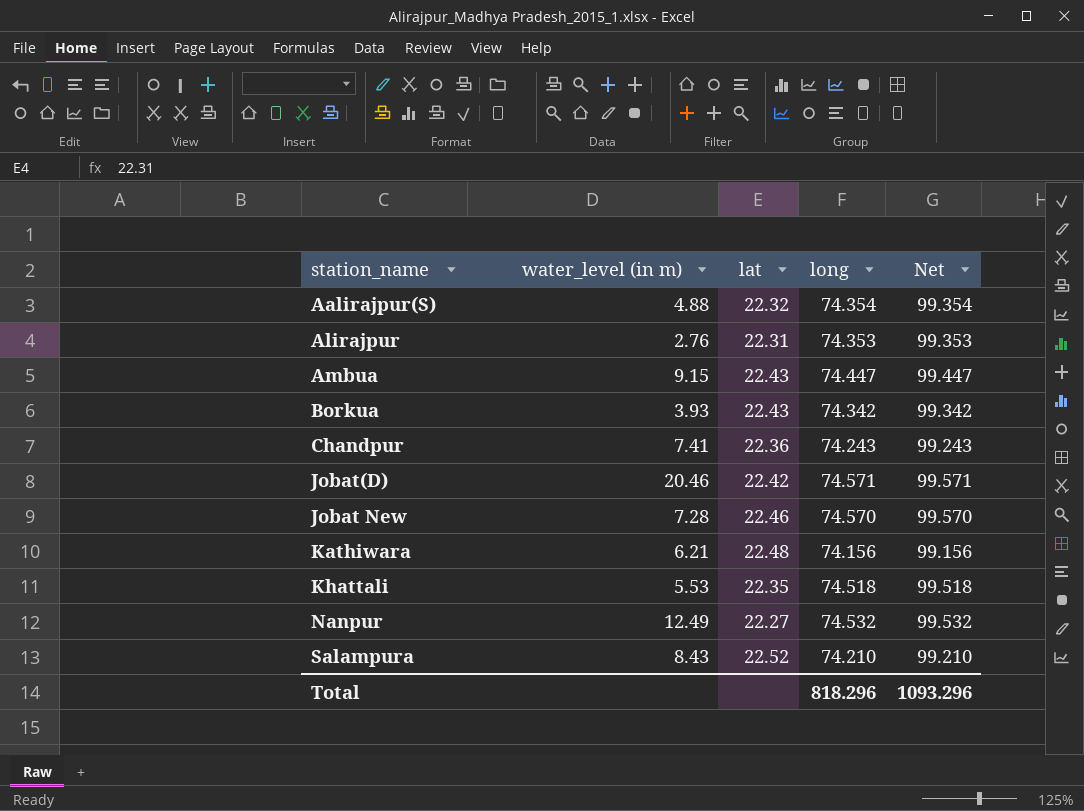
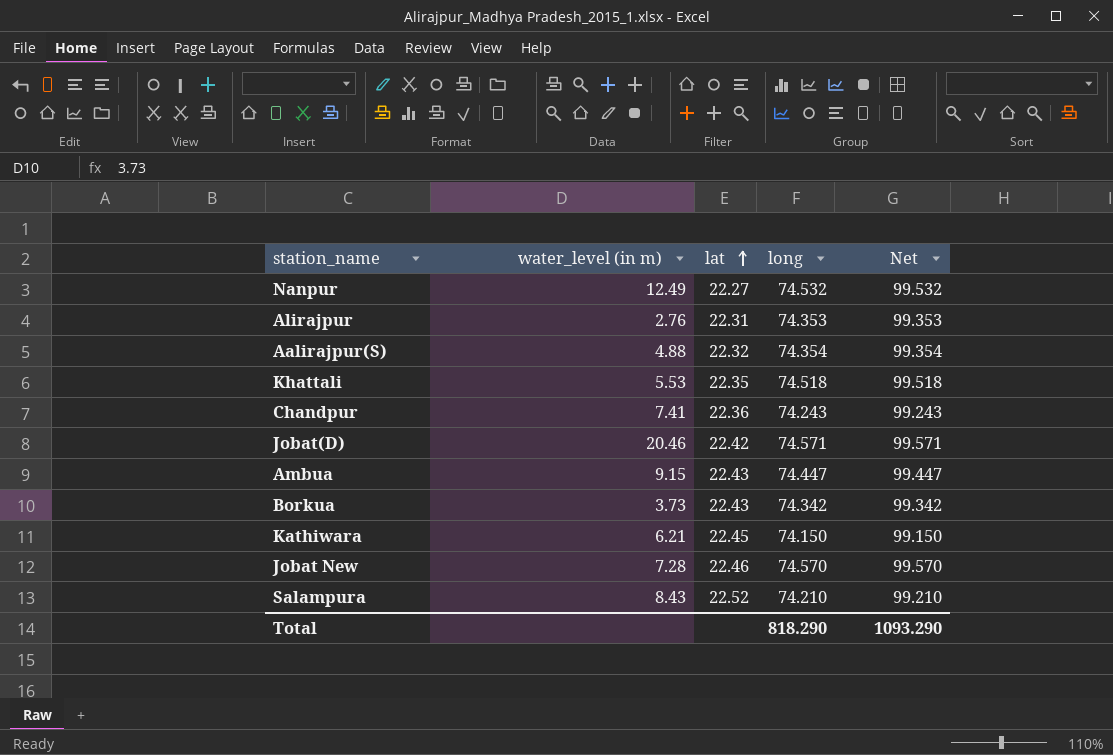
row order: none -> lat ascending
Borkua | water_level (in m): 3.93 -> 3.73
Kathiwara | lat: 22.48 -> 22.45
Kathiwara | long: 74.156 -> 74.150
Kathiwara | Net: 99.156 -> 99.150
Total | long: 818.296 -> 818.290
Total | Net: 1093.296 -> 1093.290

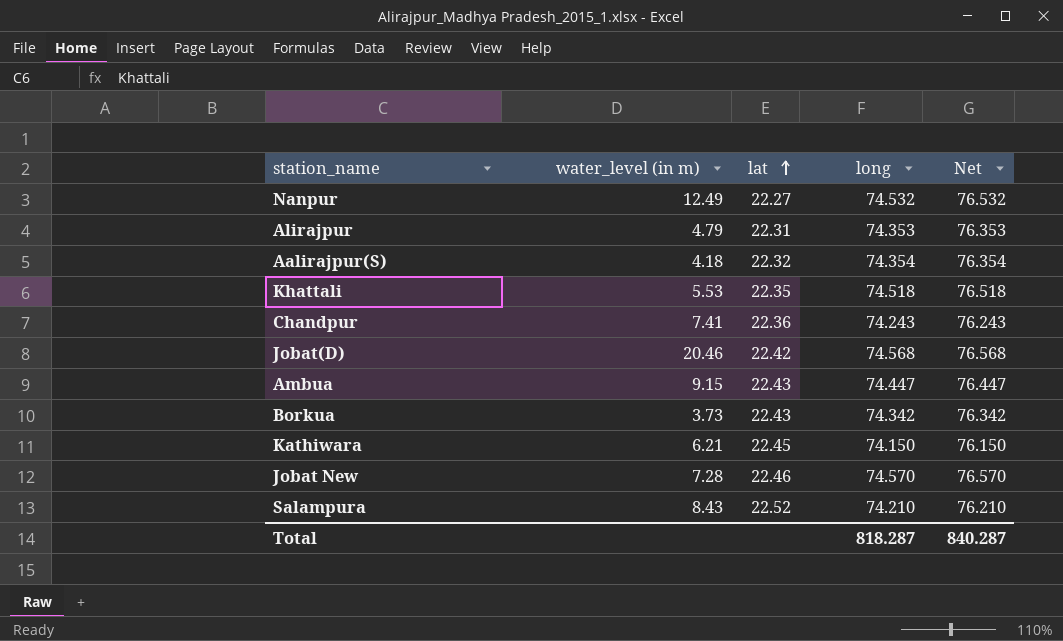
column Net | formula: [long] + 25 -> [long] + 2
Alirajpur | water_level (in m): 2.76 -> 4.79
Aalirajpur(S) | water_level (in m): 4.88 -> 4.18
Jobat(D) | long: 74.571 -> 74.568
Total | long: 818.290 -> 818.287
Total | Net: 1093.290 -> 840.287

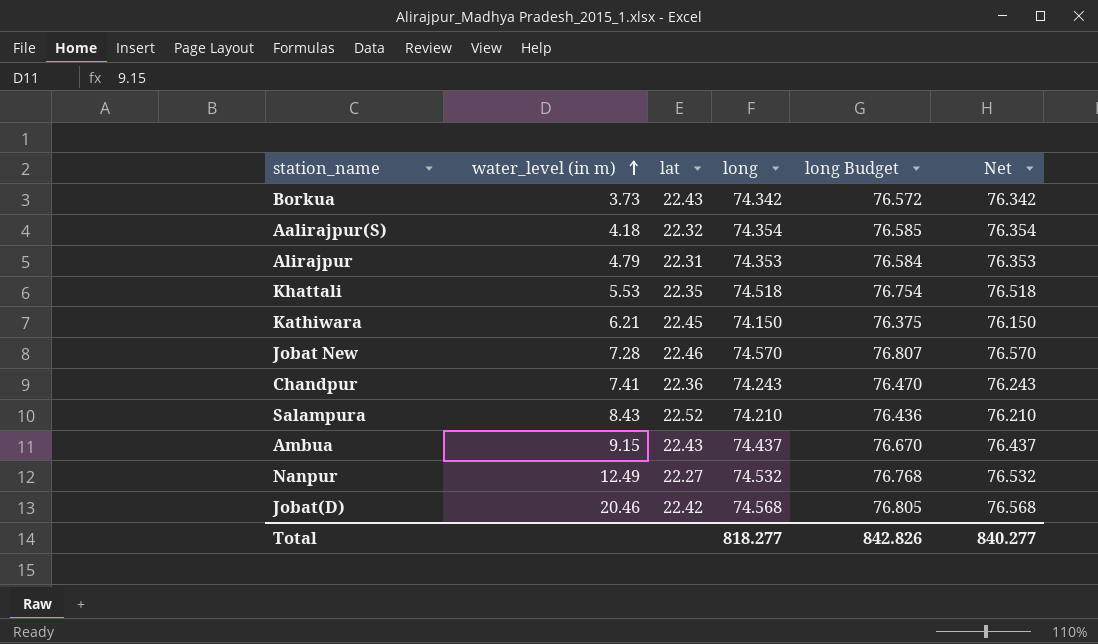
row order: lat ascending -> water_level (in m) ascending
column long Budget | formula: none -> [long] * 1.03
Ambua | long: 74.447 -> 74.437
Ambua | Net: 76.447 -> 76.437
Total | long: 818.287 -> 818.277
Total | Net: 840.287 -> 840.277

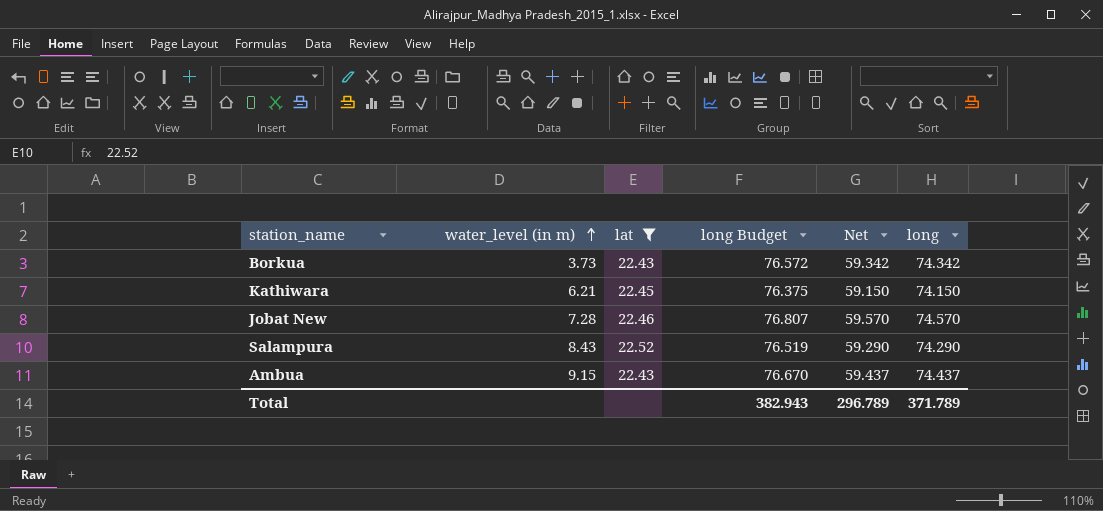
filter: none -> lat >= 22.43
column Net | formula: [long] + 2 -> [long] - 15
column long | position: 4 -> 6
Salampura | long Budget: 76.436 -> 76.519
Salampura | long: 74.210 -> 74.290
Total | long Budget: 842.826 -> 382.943
Total | Net: 840.277 -> 296.789
Total | long: 818.277 -> 371.789

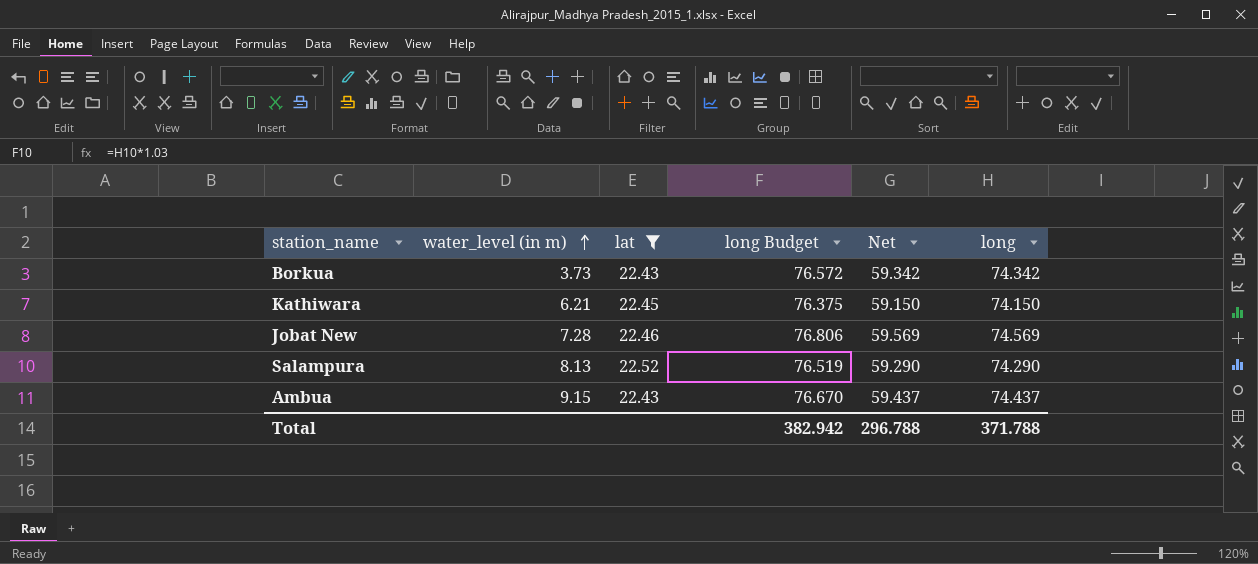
Jobat New | long Budget: 76.807 -> 76.806
Jobat New | Net: 59.570 -> 59.569
Jobat New | long: 74.570 -> 74.569
Salampura | water_level (in m): 8.43 -> 8.13
Total | long Budget: 382.943 -> 382.942
Total | Net: 296.789 -> 296.788
Total | long: 371.789 -> 371.788

